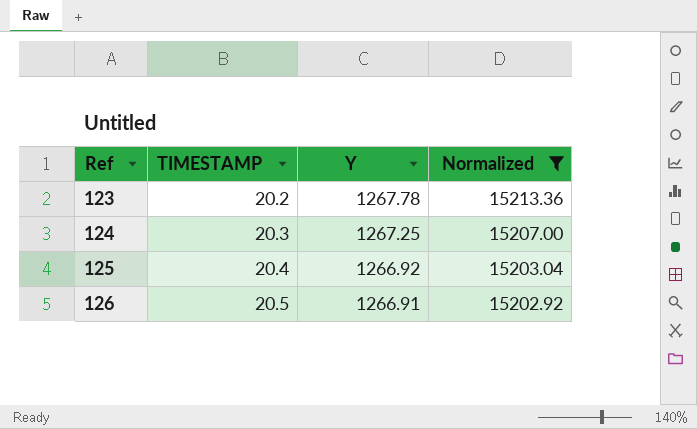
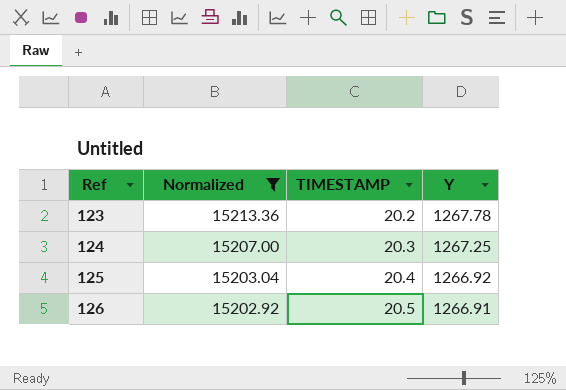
column Normalized | position: 4 -> 2

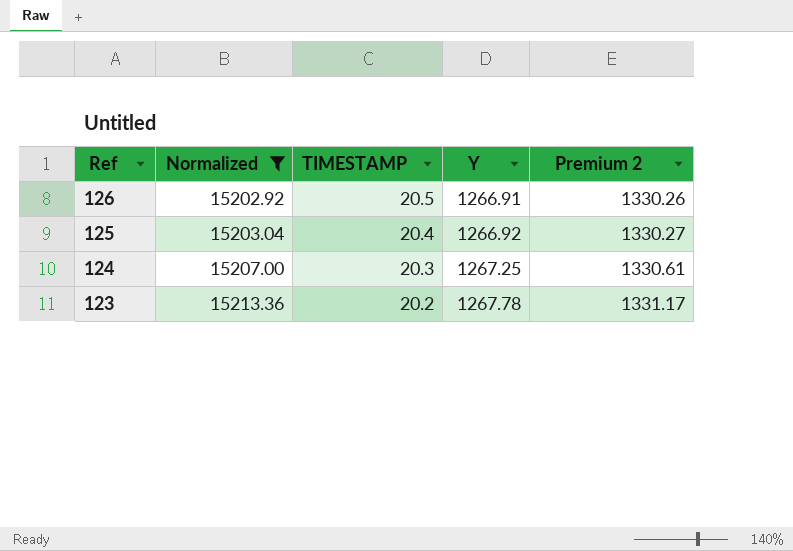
row order: Ref ascending -> Ref descending
column Premium 2 | formula: none -> [Y] * 1.05

